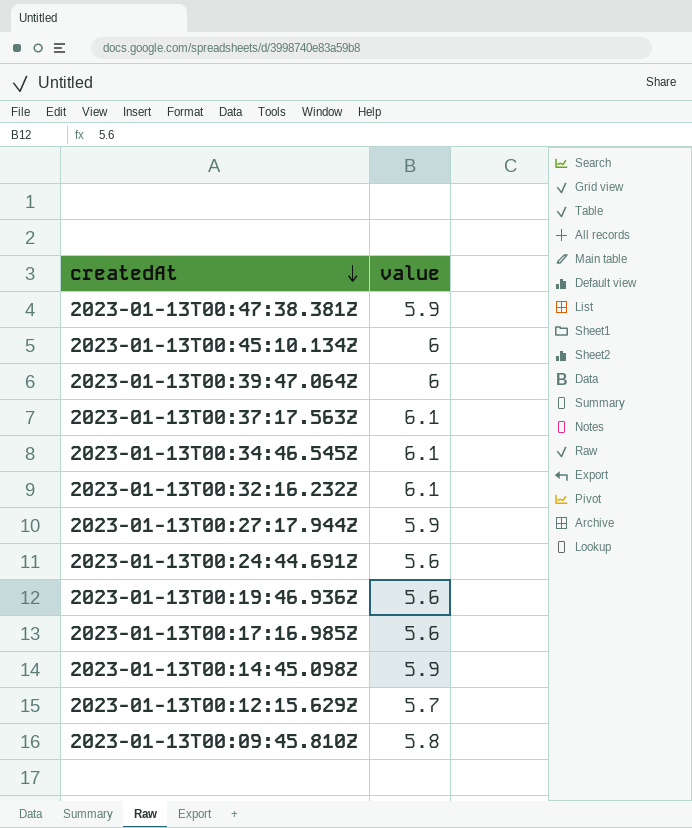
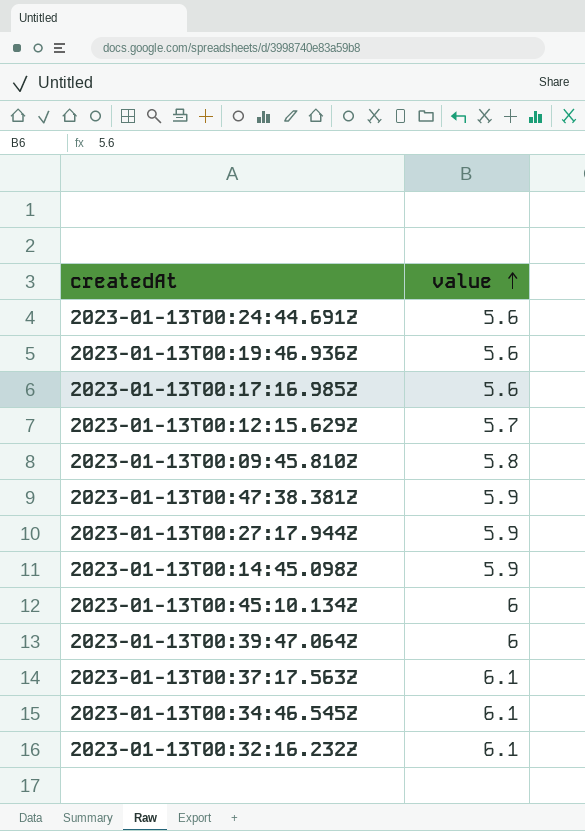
row order: createdAt descending -> value ascending

